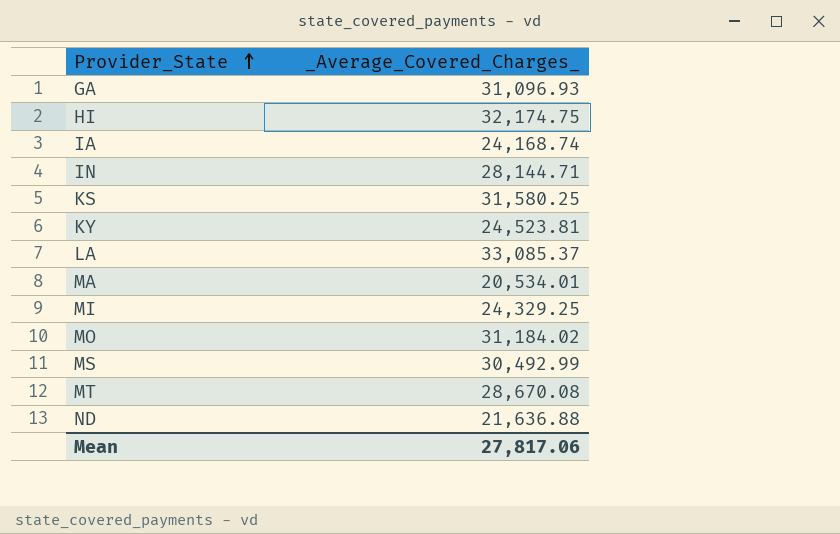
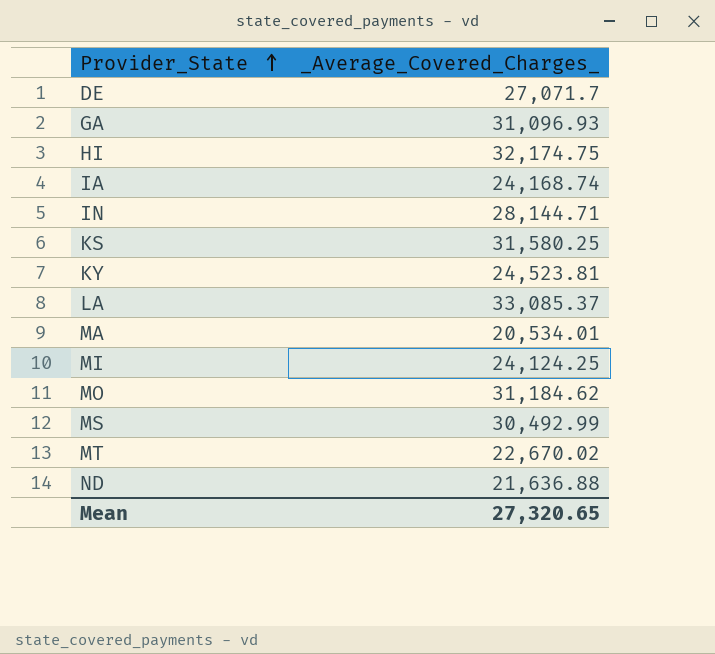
row DE: none -> 27,071.7
MI | _Average_Covered_Charges_: 24,329.25 -> 24,124.25
MO | _Average_Covered_Charges_: 31,184.02 -> 31,184.62
MT | _Average_Covered_Charges_: 28,670.08 -> 22,670.02
Mean | _Average_Covered_Charges_: 27,817.06 -> 27,320.65

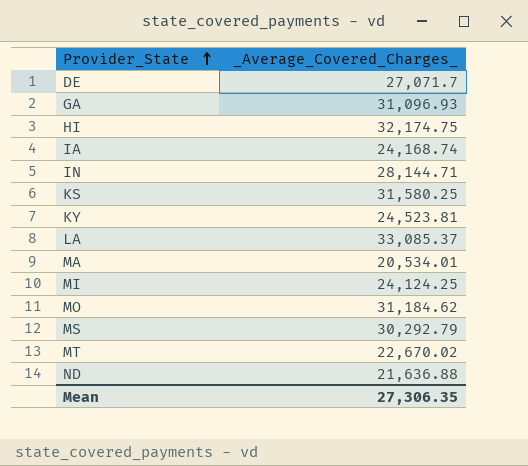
MS | _Average_Covered_Charges_: 30,492.99 -> 30,292.79
Mean | _Average_Covered_Charges_: 27,320.65 -> 27,306.35

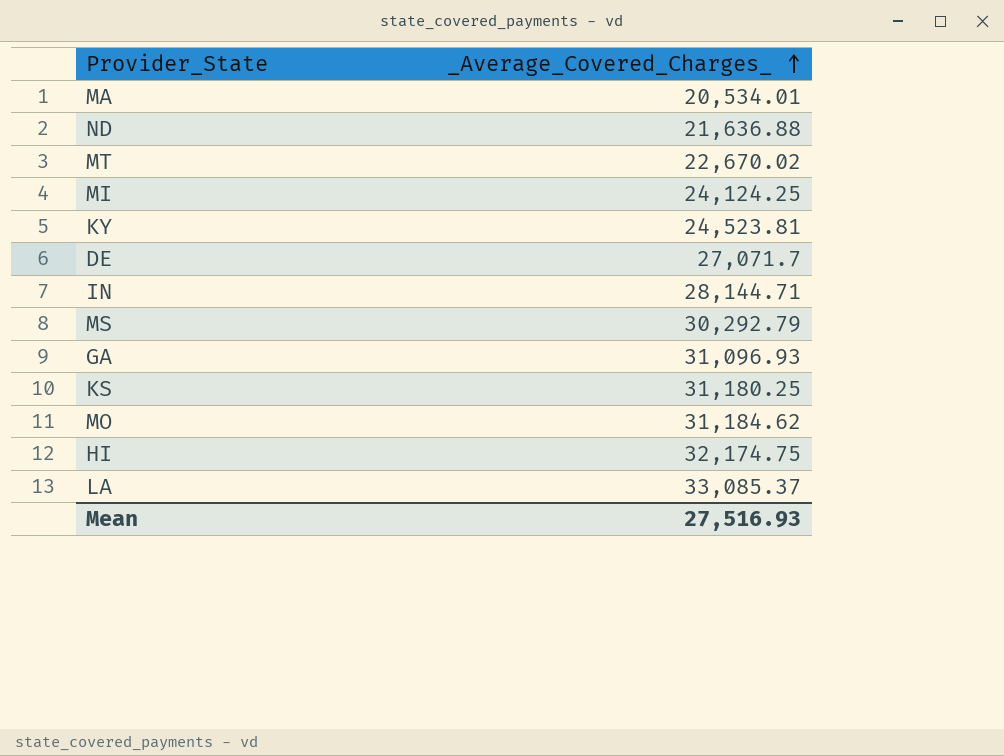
row order: Provider_State ascending -> _Average_Covered_Charges_ ascending
row IA: 24,168.74 -> none
KS | _Average_Covered_Charges_: 31,580.25 -> 31,180.25
Mean | _Average_Covered_Charges_: 27,306.35 -> 27,516.93

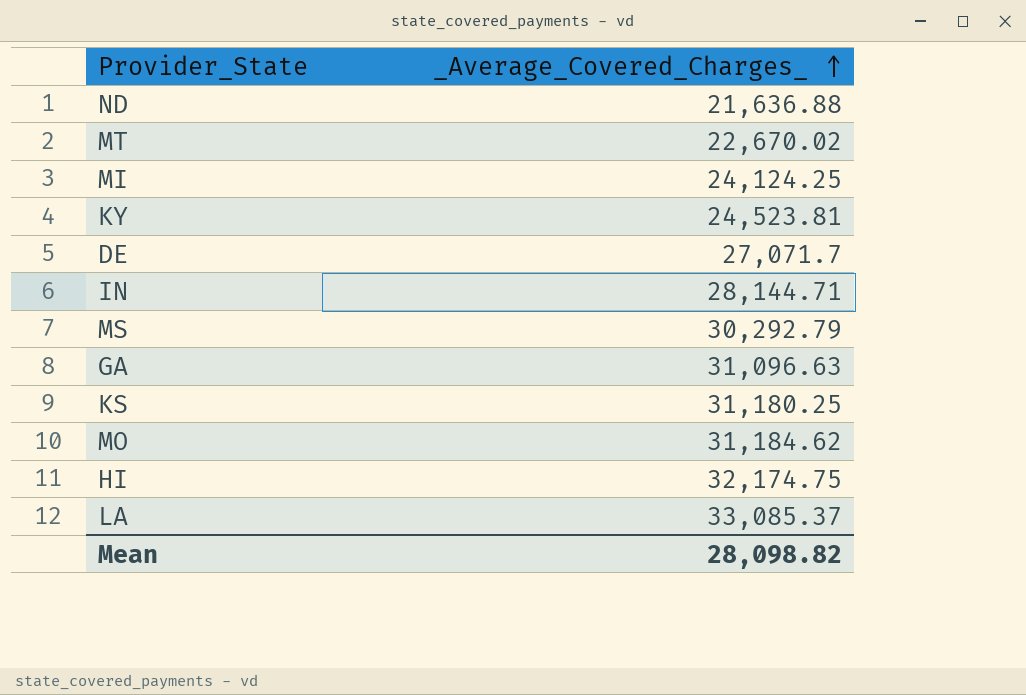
row MA: 20,534.01 -> none
GA | _Average_Covered_Charges_: 31,096.93 -> 31,096.63
Mean | _Average_Covered_Charges_: 27,516.93 -> 28,098.82

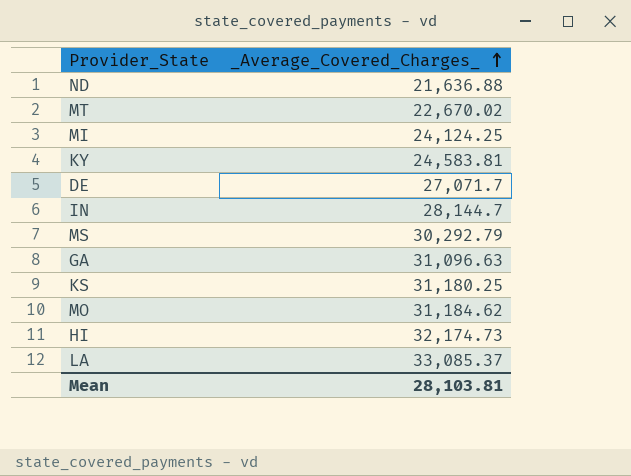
KY | _Average_Covered_Charges_: 24,523.81 -> 24,583.81
IN | _Average_Covered_Charges_: 28,144.71 -> 28,144.7
HI | _Average_Covered_Charges_: 32,174.75 -> 32,174.73
Mean | _Average_Covered_Charges_: 28,098.82 -> 28,103.81

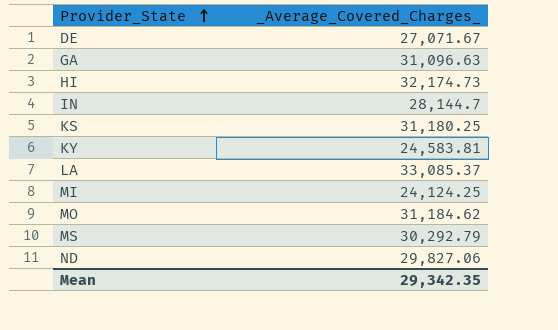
row order: _Average_Covered_Charges_ ascending -> Provider_State ascending
row MT: 22,670.02 -> none
DE | _Average_Covered_Charges_: 27,071.7 -> 27,071.67
ND | _Average_Covered_Charges_: 21,636.88 -> 29,827.06
Mean | _Average_Covered_Charges_: 28,103.81 -> 29,342.35

